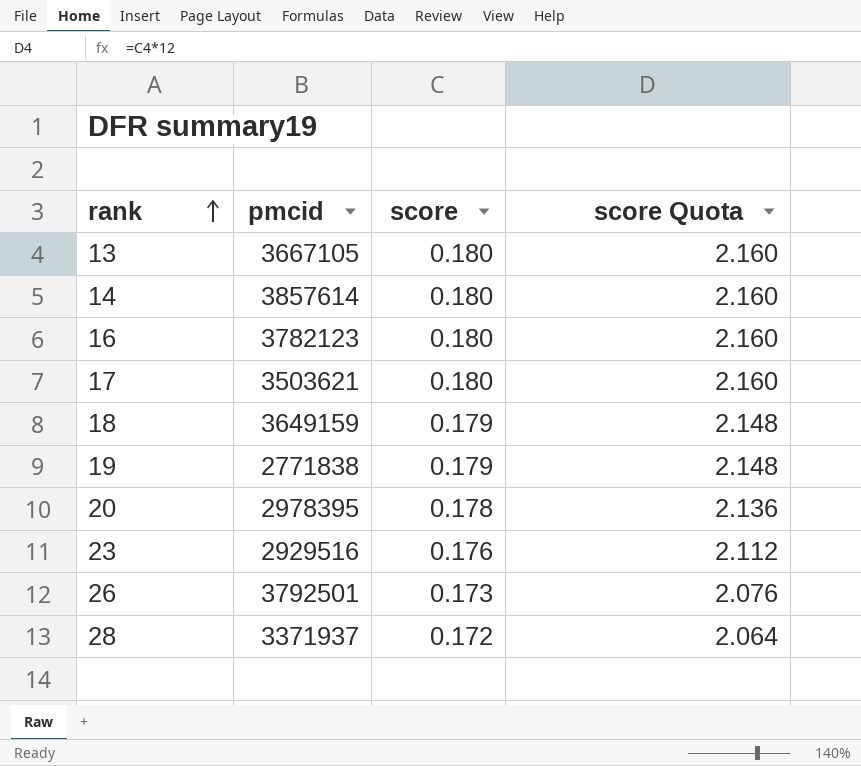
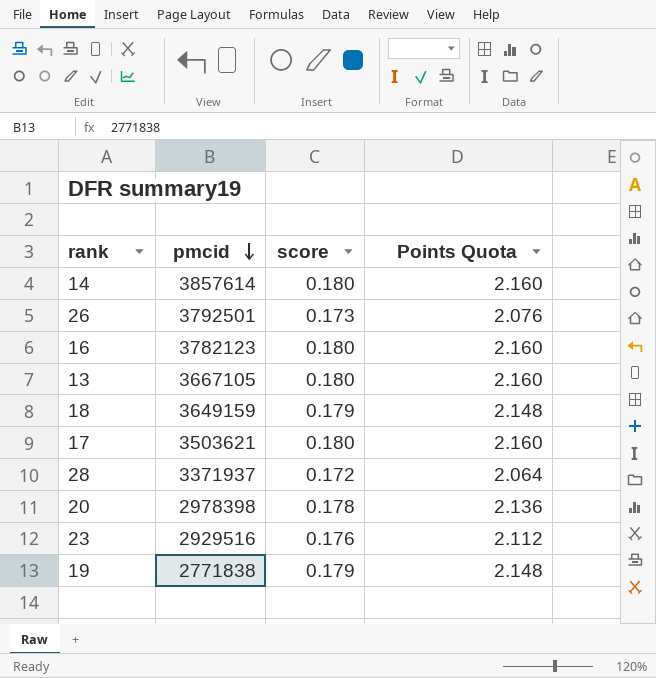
row order: rank ascending -> pmcid descending
column name: score Quota -> Points Quota
20 | pmcid: 2978395 -> 2978398

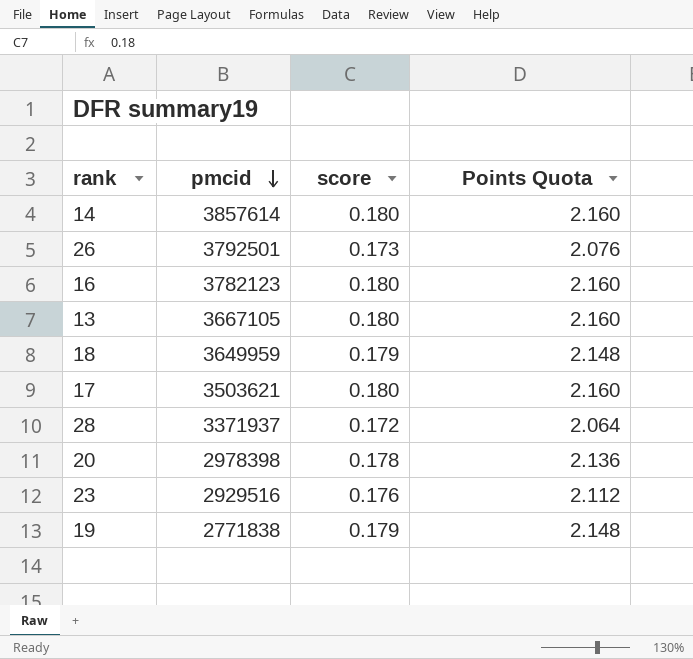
18 | pmcid: 3649159 -> 3649959

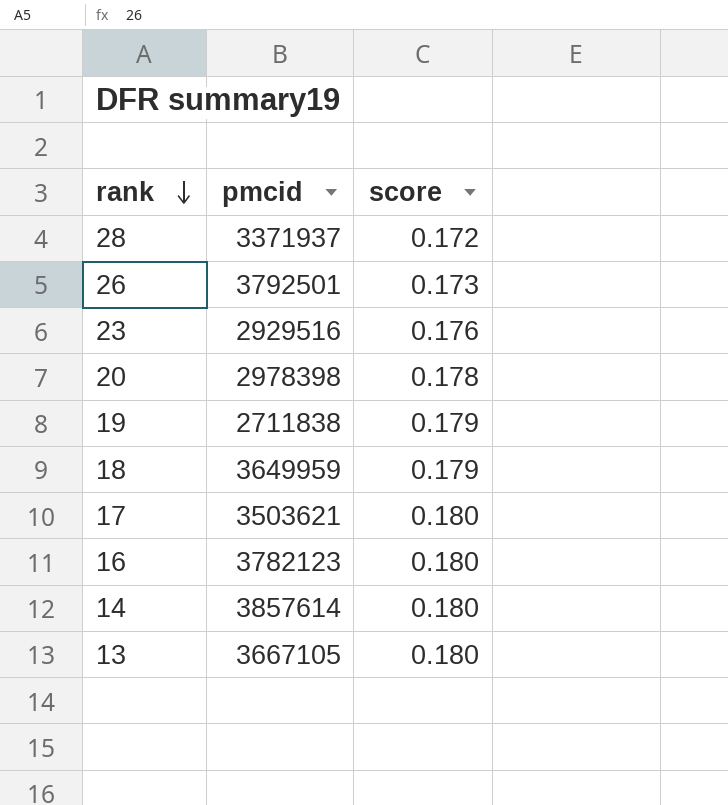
row order: pmcid descending -> rank descending
column Points Quota | formula: [score] * 12 -> none
19 | pmcid: 2771838 -> 2711838

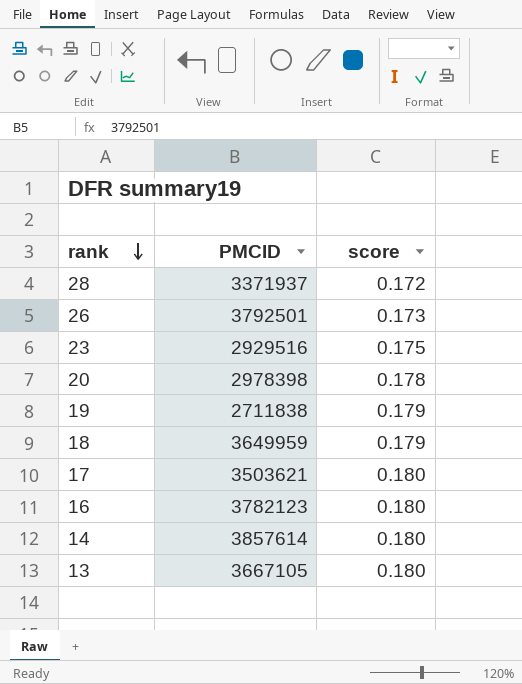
column name: pmcid -> PMCID
23 | score: 0.176 -> 0.175

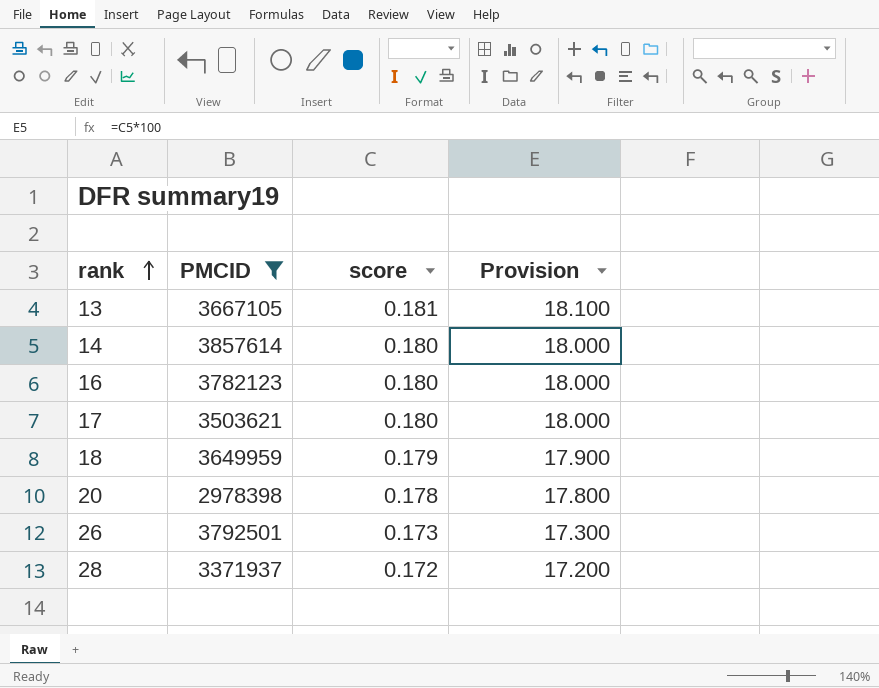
filter: none -> PMCID >= 2978398
row order: rank descending -> rank ascending
column Provision | formula: none -> [score] * 100
13 | score: 0.180 -> 0.181

